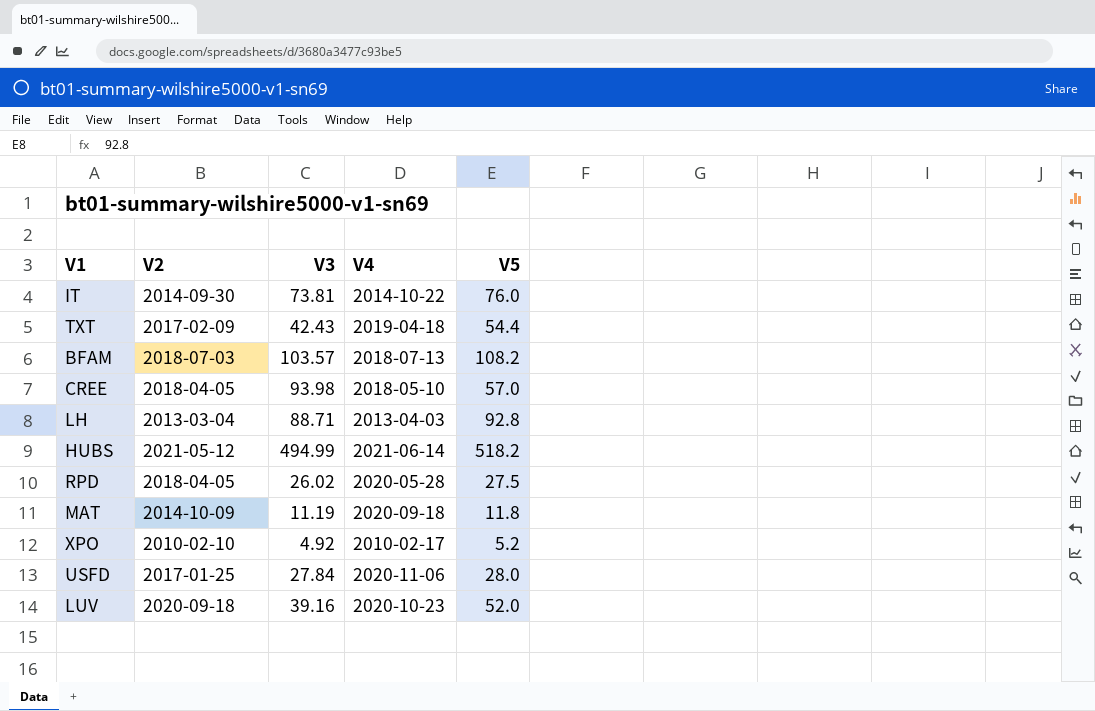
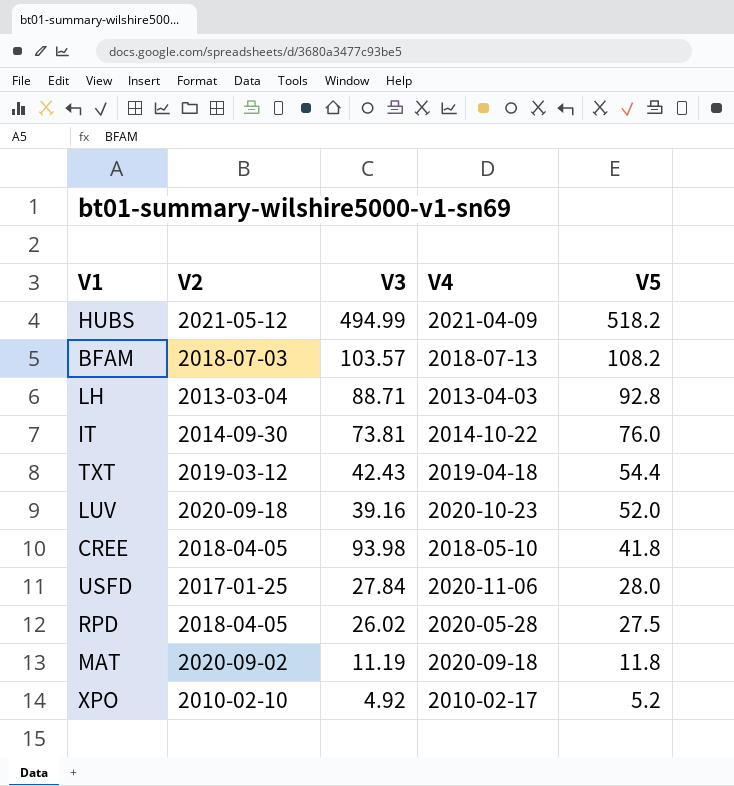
row order: none -> V5 descending
HUBS | V4: 2021-06-14 -> 2021-04-09
TXT | V2: 2017-02-09 -> 2019-03-12
CREE | V5: 57.0 -> 41.8
MAT | V2: 2014-10-09 -> 2020-09-02

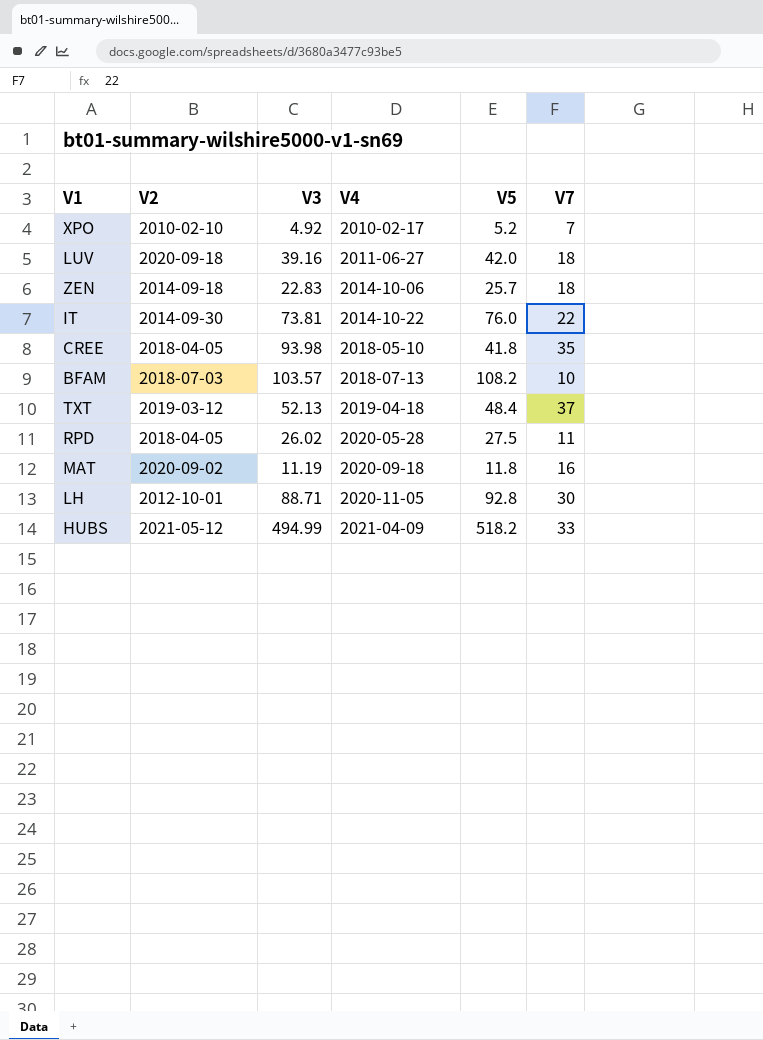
row order: V5 descending -> V4 ascending
column V7 | position: none -> 6
row USFD: 2017-01-25 | 27.84 | 2020-11-06 | 28.0 -> none
LUV | V4: 2020-10-23 -> 2011-06-27
LUV | V5: 52.0 -> 42.0
row ZEN: none -> 2014-09-18 | 22.83 | 2014-10-06 | 25.7 | 18
TXT | V3: 42.43 -> 52.13
TXT | V5: 54.4 -> 48.4
LH | V2: 2013-03-04 -> 2012-10-01
LH | V4: 2013-04-03 -> 2020-11-05

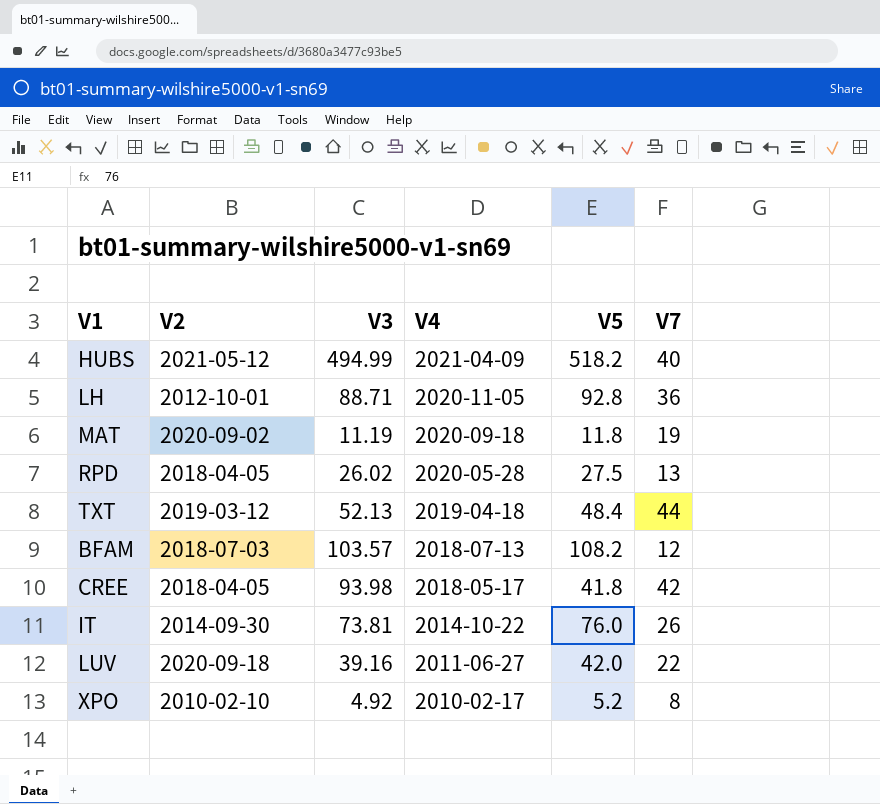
row order: V4 ascending -> V4 descending
row ZEN: 2014-09-18 | 22.83 | 2014-10-06 | 25.7 | 18 -> none
HUBS | V7: 33 -> 40
LH | V7: 30 -> 36
MAT | V7: 16 -> 19
RPD | V7: 11 -> 13
TXT | V7: 37 -> 44
BFAM | V7: 10 -> 12
CREE | V4: 2018-05-10 -> 2018-05-17
CREE | V7: 35 -> 42
IT | V7: 22 -> 26
LUV | V7: 18 -> 22
XPO | V7: 7 -> 8

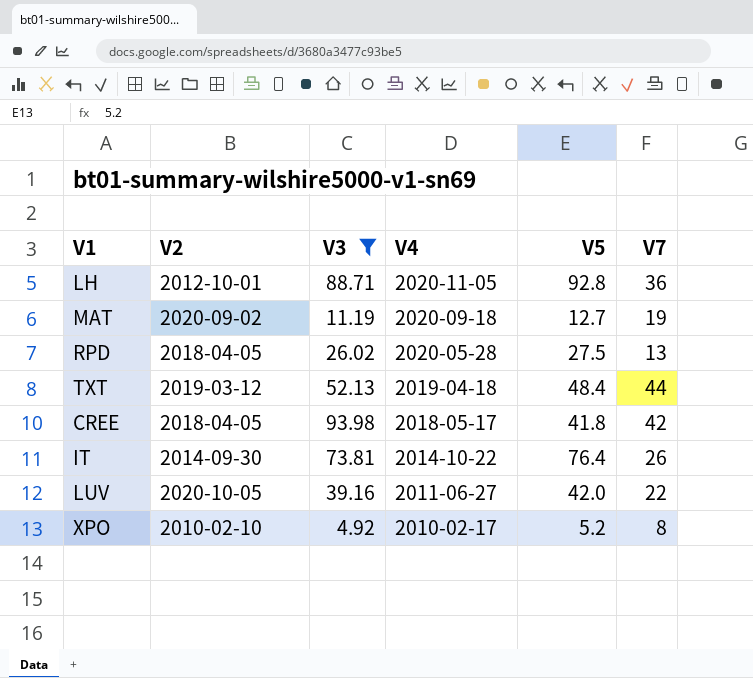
filter: none -> V3 <= 93.98
MAT | V5: 11.8 -> 12.7
IT | V5: 76.0 -> 76.4
LUV | V2: 2020-09-18 -> 2020-10-05

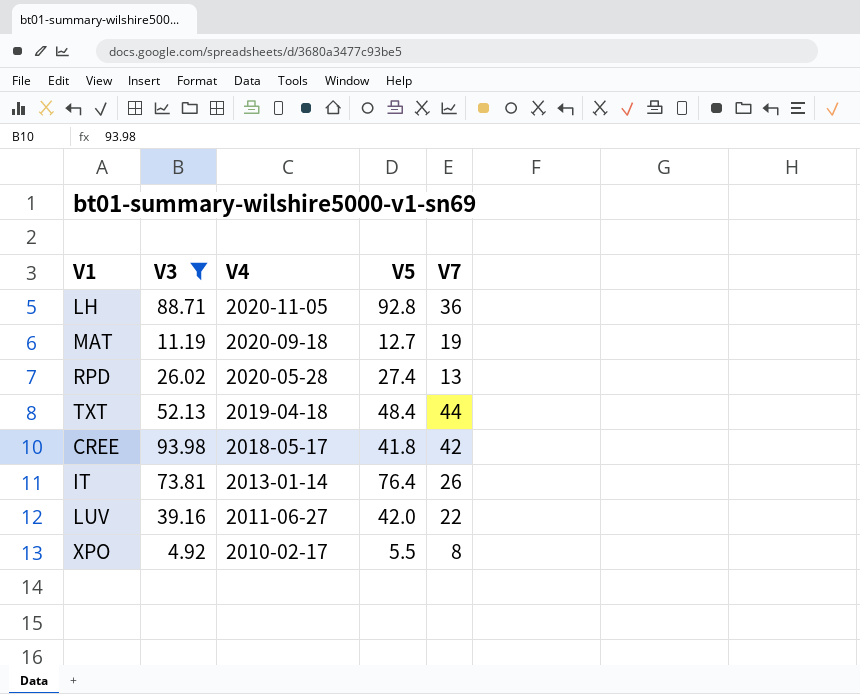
column V2 | position: 2 -> none
RPD | V5: 27.5 -> 27.4
IT | V4: 2014-10-22 -> 2013-01-14
XPO | V5: 5.2 -> 5.5

